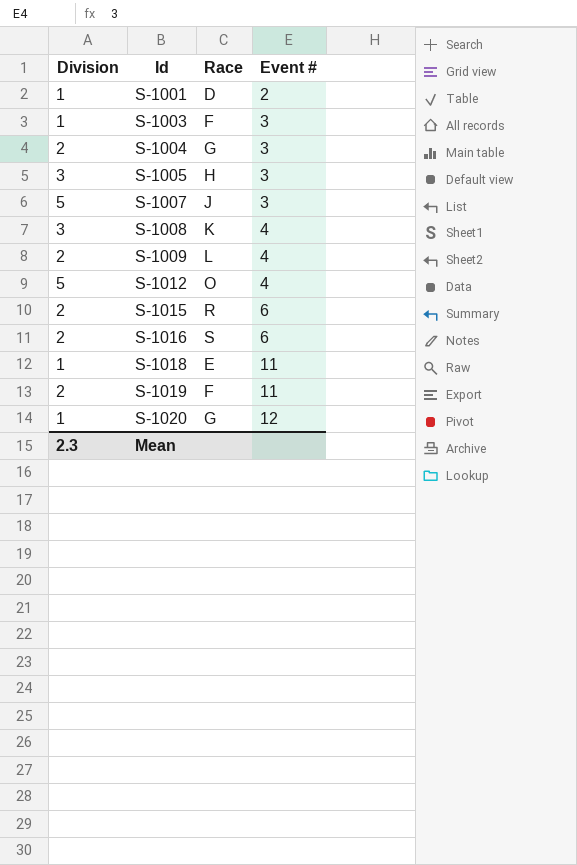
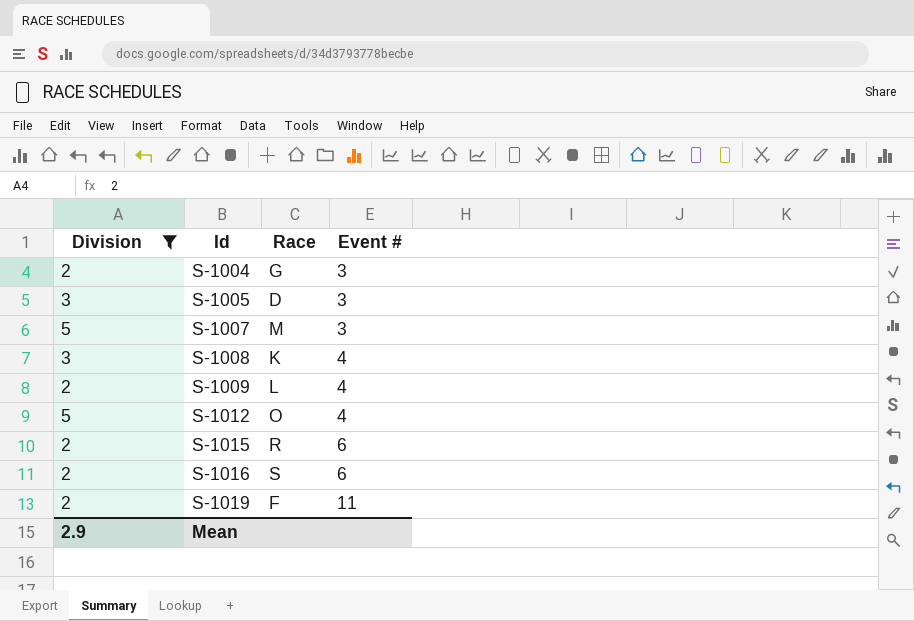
filter: none -> Division != 1
S-1005 | Race: H -> D
S-1007 | Race: J -> M
Mean | Division: 2.3 -> 2.9

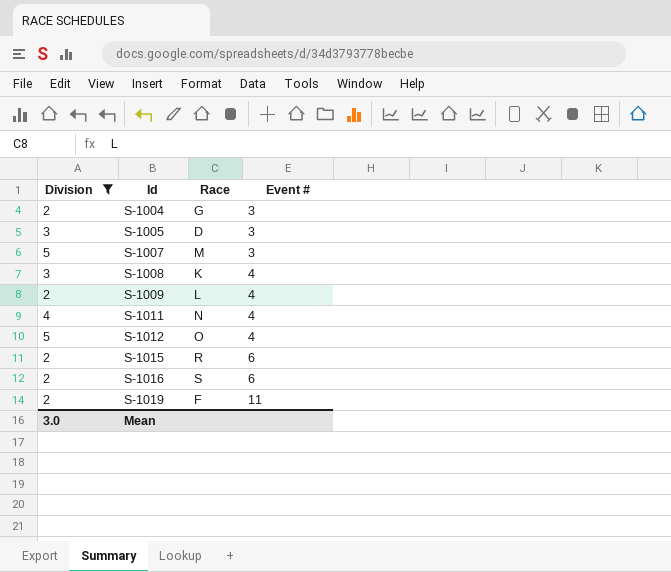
row S-1011: none -> 4 | N | 4
Mean | Division: 2.9 -> 3.0

